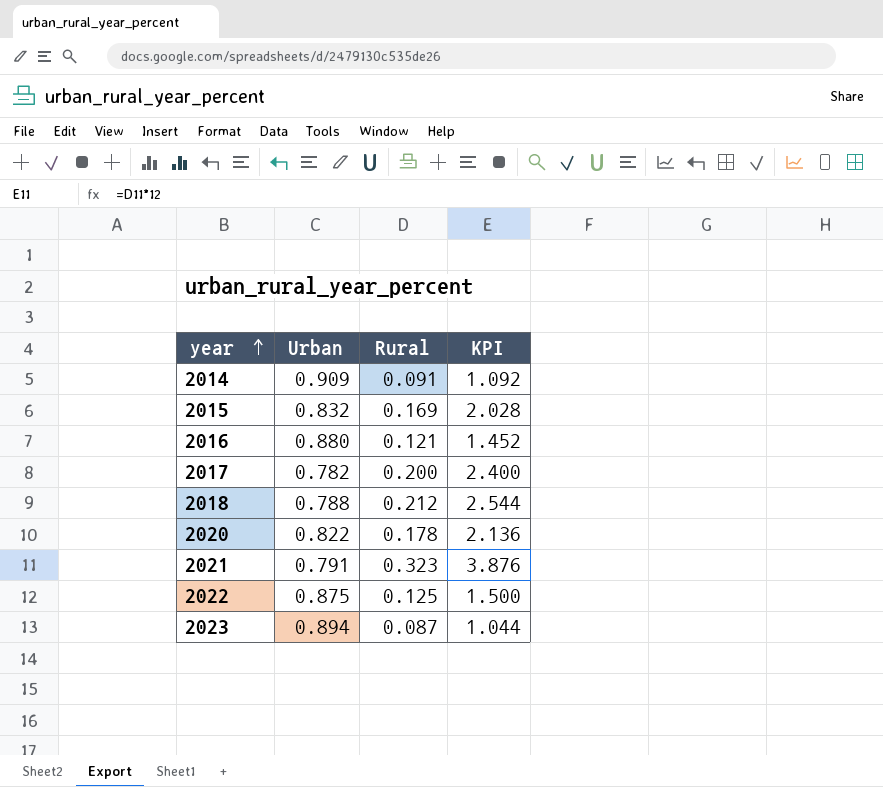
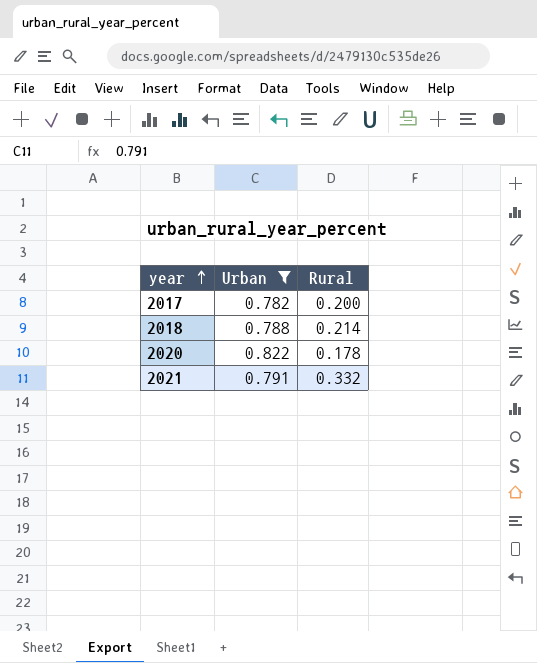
filter: none -> Urban <= 0.822
column KPI | formula: [Rural] * 12 -> none
2018 | Rural: 0.212 -> 0.214
2021 | Rural: 0.323 -> 0.332

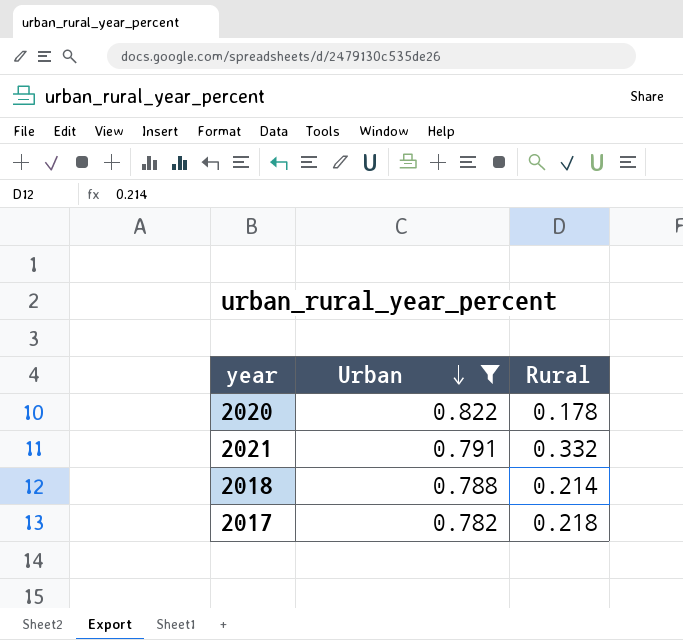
row order: year ascending -> Urban descending
2017 | Rural: 0.200 -> 0.218

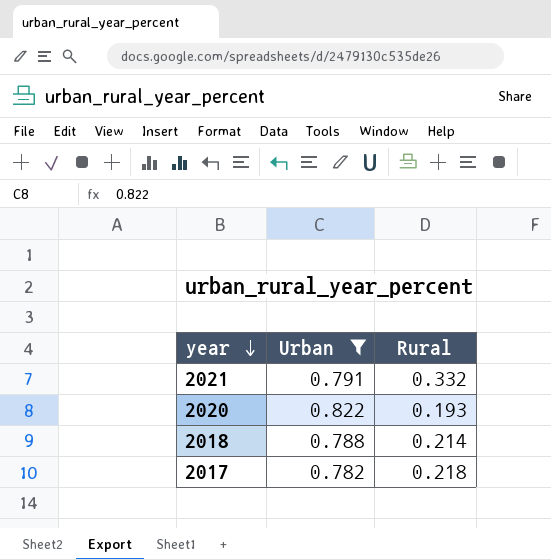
row order: Urban descending -> year descending
2020 | Rural: 0.178 -> 0.193

